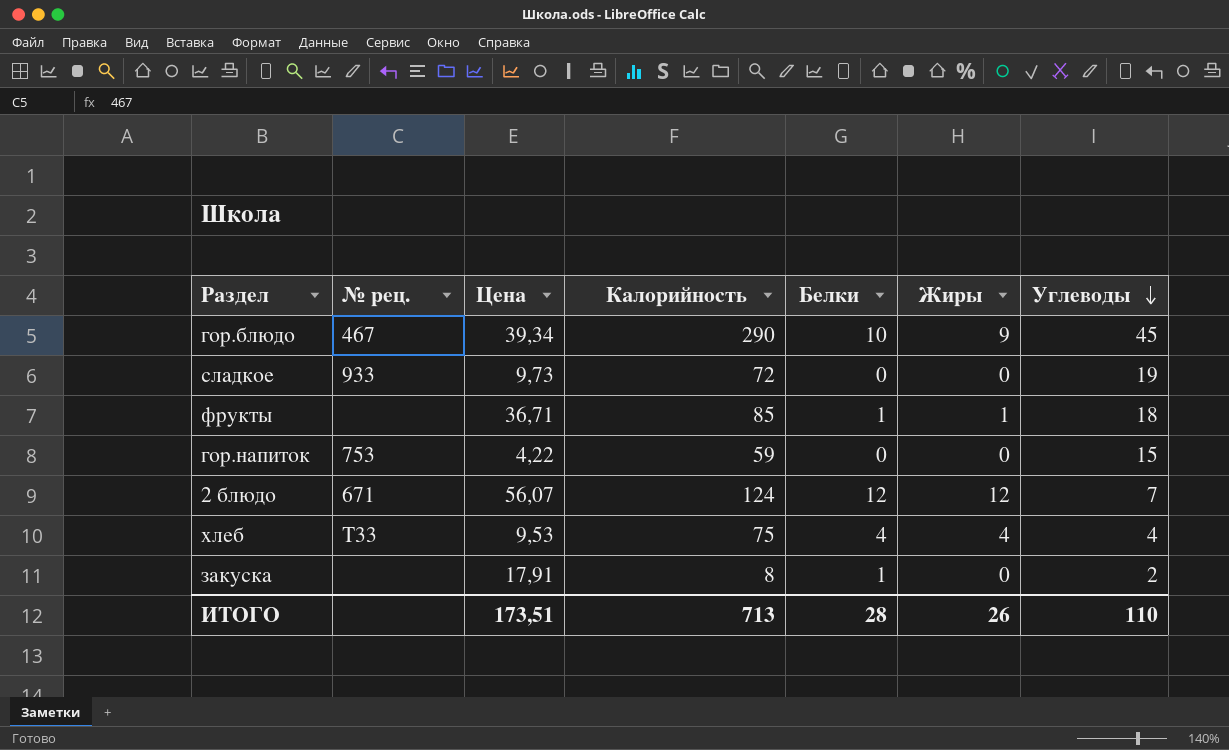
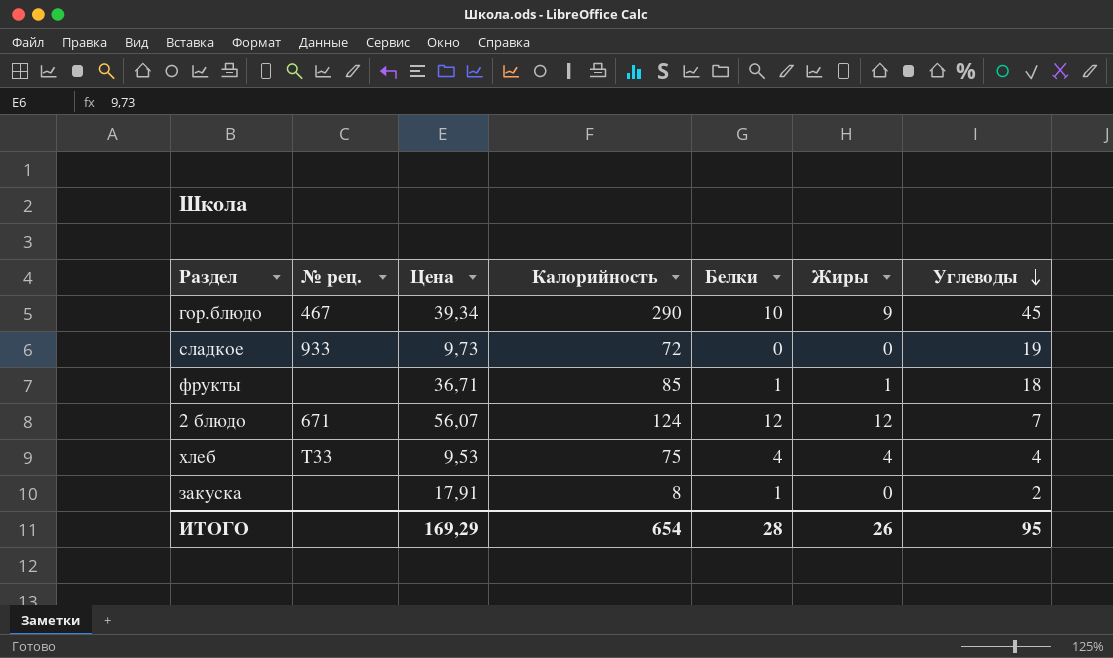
row гор.напиток: 753 | 4,22 | 59 | 0 | 0 | 15 -> none
ИТОГО | Цена: 173,51 -> 169,29
ИТОГО | Калорийность: 713 -> 654
ИТОГО | Углеводы: 110 -> 95

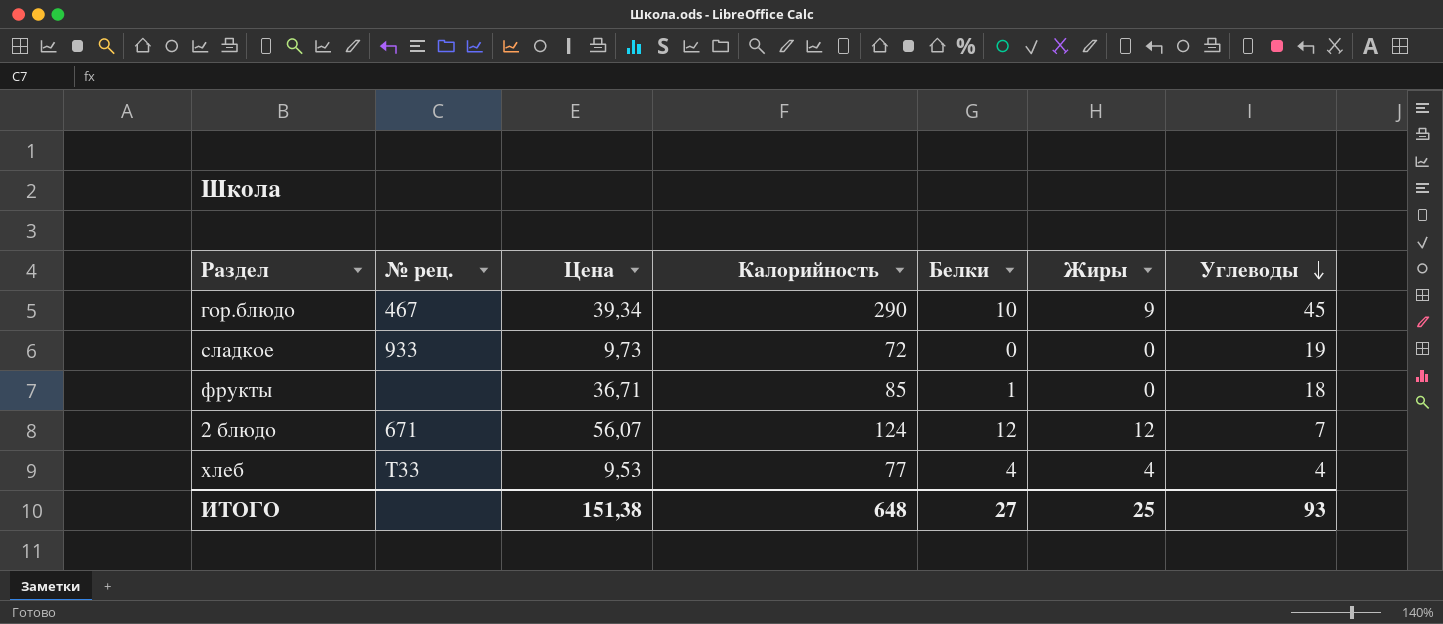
row закуска: none | 17,91 | 8 | 1 | 0 | 2 -> none
фрукты | Жиры: 1 -> 0
хлеб | Калорийность: 75 -> 77
ИТОГО | Цена: 169,29 -> 151,38
ИТОГО | Калорийность: 654 -> 648
ИТОГО | Белки: 28 -> 27
ИТОГО | Жиры: 26 -> 25
ИТОГО | Углеводы: 95 -> 93

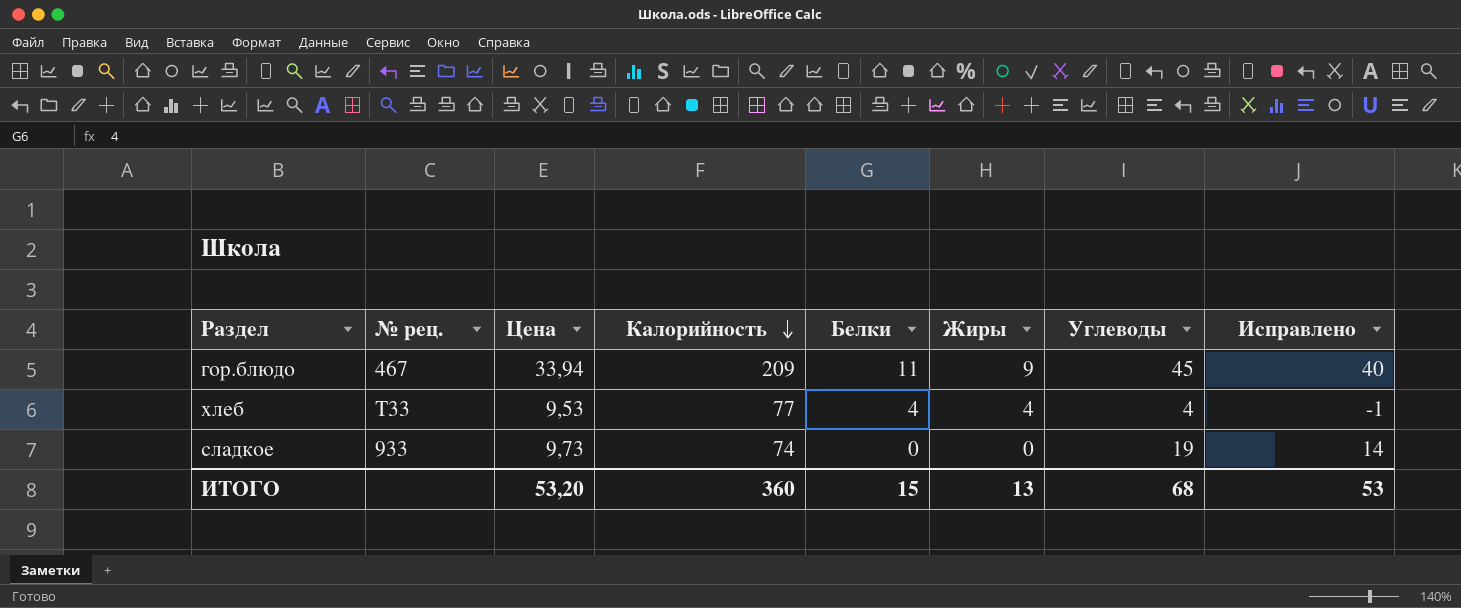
row order: Углеводы descending -> Калорийность descending
column Исправлено | formula: none -> [Углеводы] - 5
row фрукты: none | 36,71 | 85 | 1 | 0 | 18 -> none
row 2 блюдо: 671 | 56,07 | 124 | 12 | 12 | 7 -> none
гор.блюдо | Цена: 39,34 -> 33,94
гор.блюдо | Калорийность: 290 -> 209
гор.блюдо | Белки: 10 -> 11
сладкое | Калорийность: 72 -> 74
ИТОГО | Цена: 151,38 -> 53,20
ИТОГО | Калорийность: 648 -> 360
ИТОГО | Белки: 27 -> 15
ИТОГО | Жиры: 25 -> 13
ИТОГО | Углеводы: 93 -> 68

